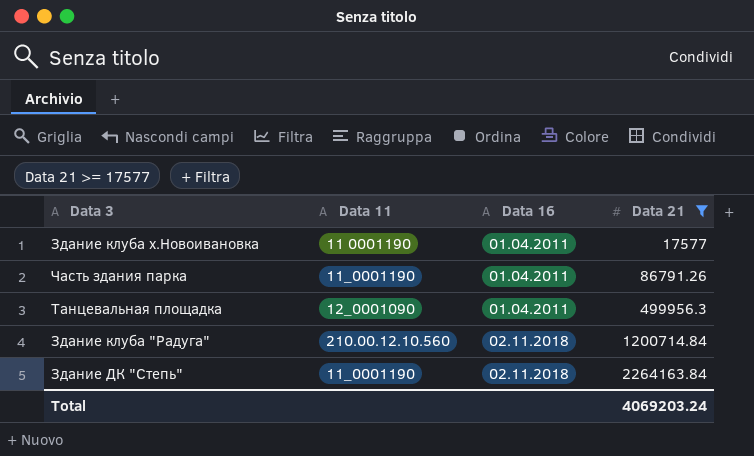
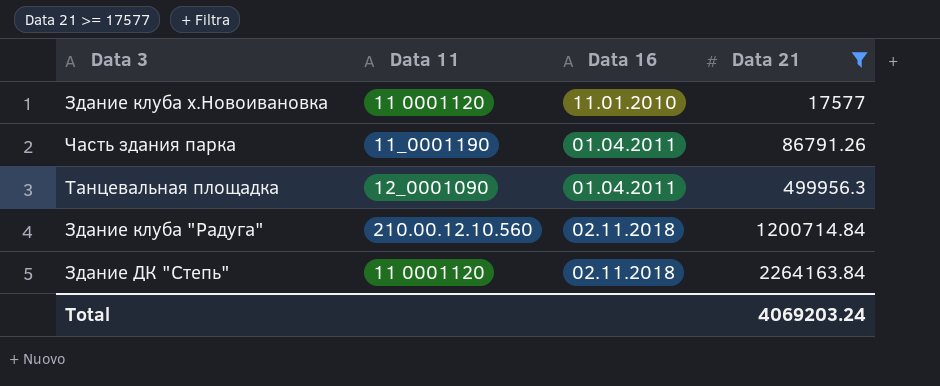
Здание клуба х.Новоивановка | Data 11: 11 0001190 -> 11 0001120
Здание клуба х.Новоивановка | Data 16: 01.04.2011 -> 11.01.2010
Здание ДК "Степь" | Data 11: 11_0001190 -> 11 0001120

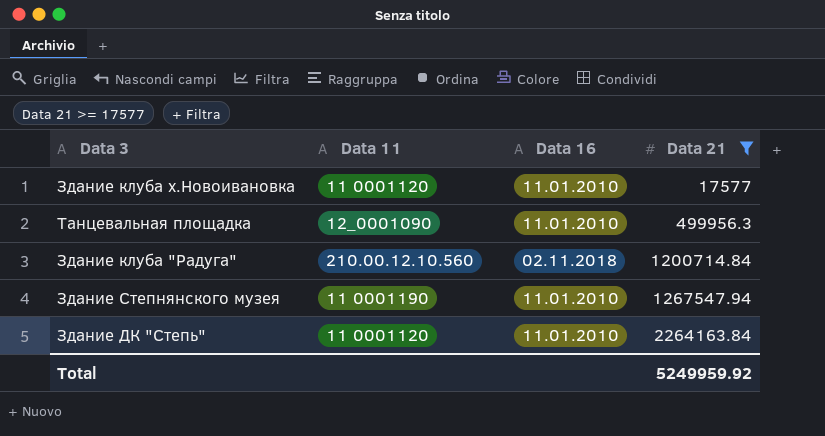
row Часть здания парка: 11_0001190 | 01.04.2011 | 86791.26 -> none
Танцевальная площадка | Data 16: 01.04.2011 -> 11.01.2010
row Здание Степнянского музея: none -> 11 0001190 | 11.01.2010 | 1267547.94
Здание ДК "Степь" | Data 16: 02.11.2018 -> 11.01.2010
Total | Data 21: 4069203.24 -> 5249959.92

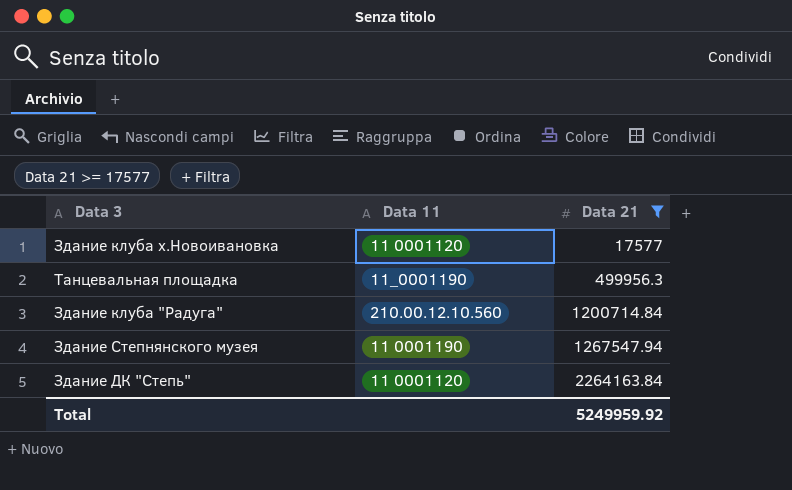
column Data 16 | position: 3 -> none
Танцевальная площадка | Data 11: 12_0001090 -> 11_0001190

